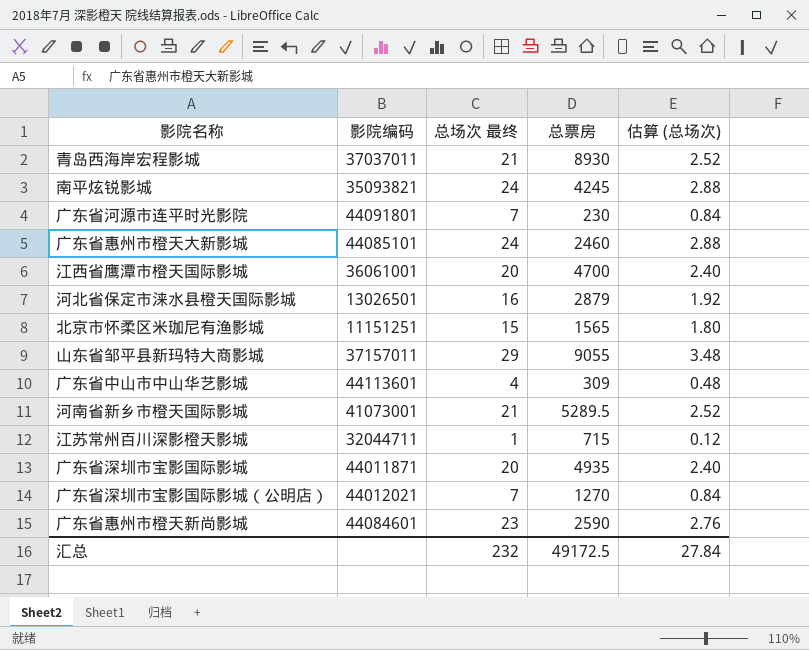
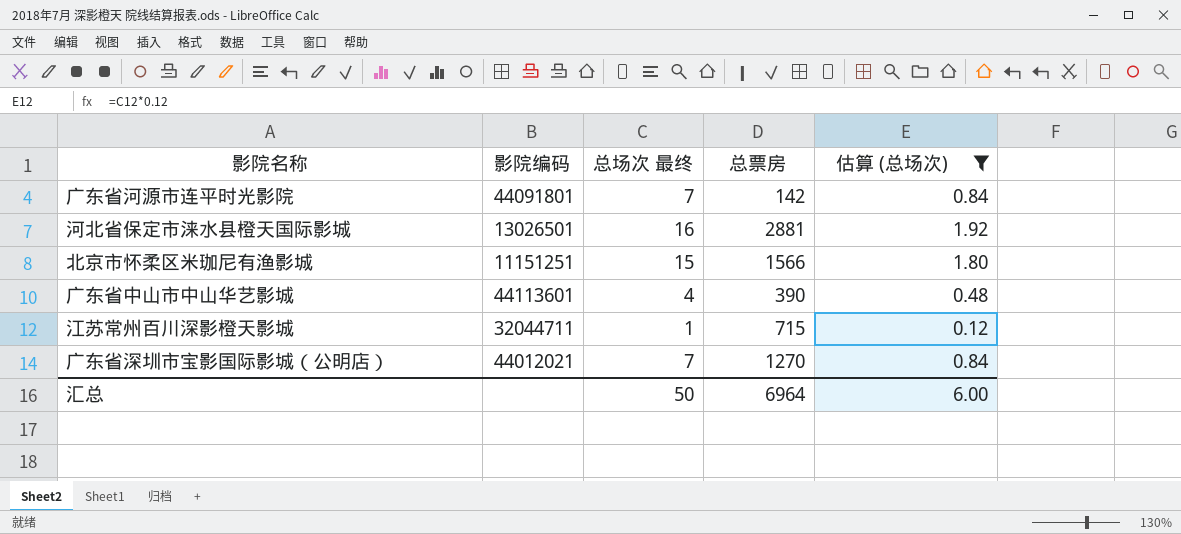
filter: none -> 估算 (总场次) <= 1.92
广东省河源市连平时光影院 | 总票房: 230 -> 142
河北省保定市涞水县橙天国际影城 | 总票房: 2879 -> 2881
北京市怀柔区米珈尼有渔影城 | 总票房: 1565 -> 1566
广东省中山市中山华艺影城 | 总票房: 309 -> 390
汇总 | 总场次 最终: 232 -> 50
汇总 | 总票房: 49172.5 -> 6964
汇总 | 估算 (总场次): 27.84 -> 6.00

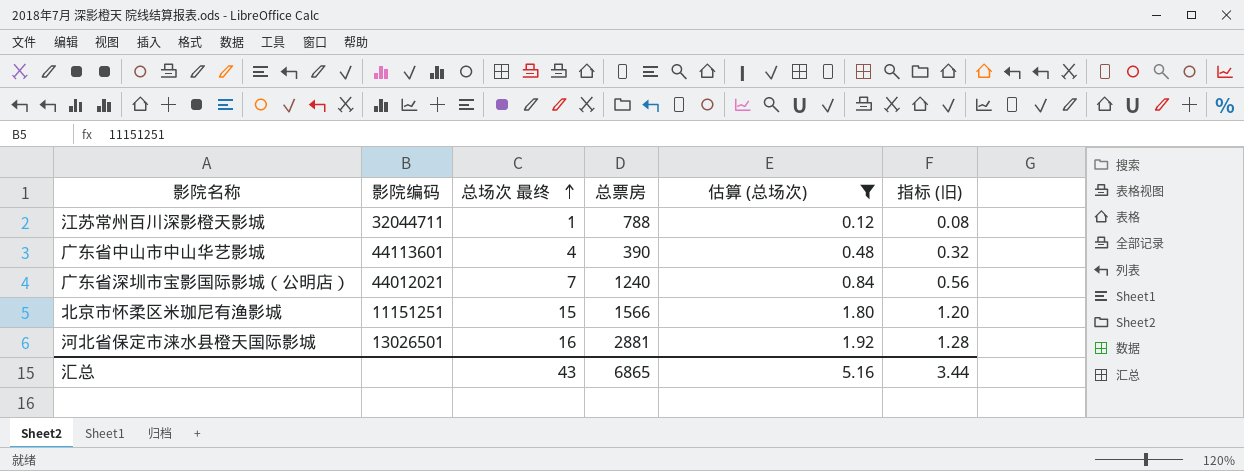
row order: none -> 总场次 最终 ascending
column 指标 (旧) | formula: none -> [总场次 最终] * 0.08
row 广东省河源市连平时光影院: 44091801 | 7 | 142 | 0.84 -> none
江苏常州百川深影橙天影城 | 总票房: 715 -> 788
广东省深圳市宝影国际影城（公明店） | 总票房: 1270 -> 1240
汇总 | 总场次 最终: 50 -> 43
汇总 | 总票房: 6964 -> 6865
汇总 | 估算 (总场次): 6.00 -> 5.16

